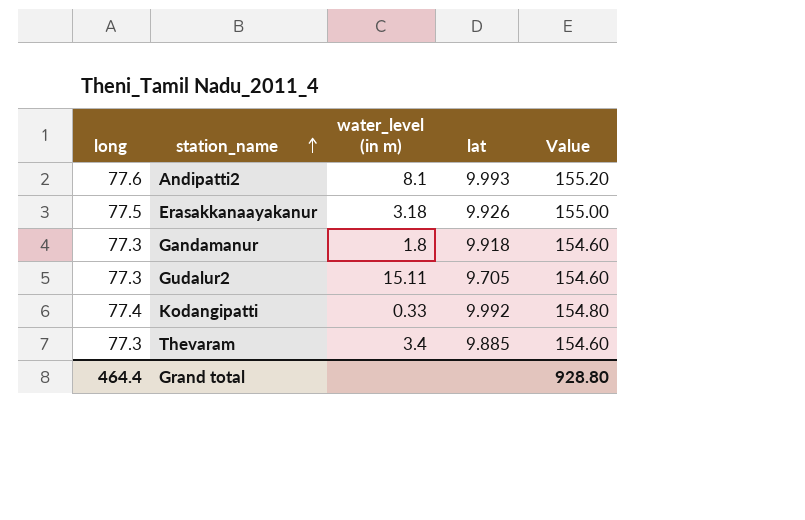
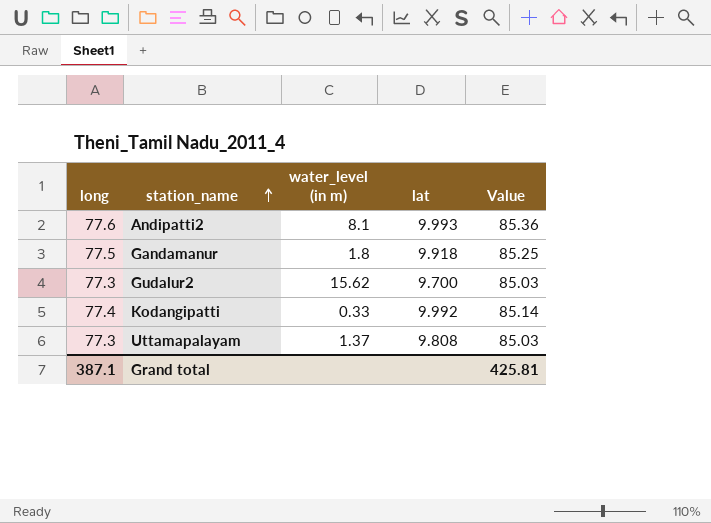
column Value | formula: [long] * 2 -> [long] * 1.1
row Erasakkanaayakanur: 77.5 | 3.18 | 9.926 | 155.00 -> none
row Thevaram: 77.3 | 3.4 | 9.885 | 154.60 -> none
Gandamanur | long: 77.3 -> 77.5
Gudalur2 | water_level (in m): 15.11 -> 15.62
Gudalur2 | lat: 9.705 -> 9.700
row Uttamapalayam: none -> 77.3 | 1.37 | 9.808 | 85.03
Grand total | long: 464.4 -> 387.1
Grand total | Value: 928.80 -> 425.81

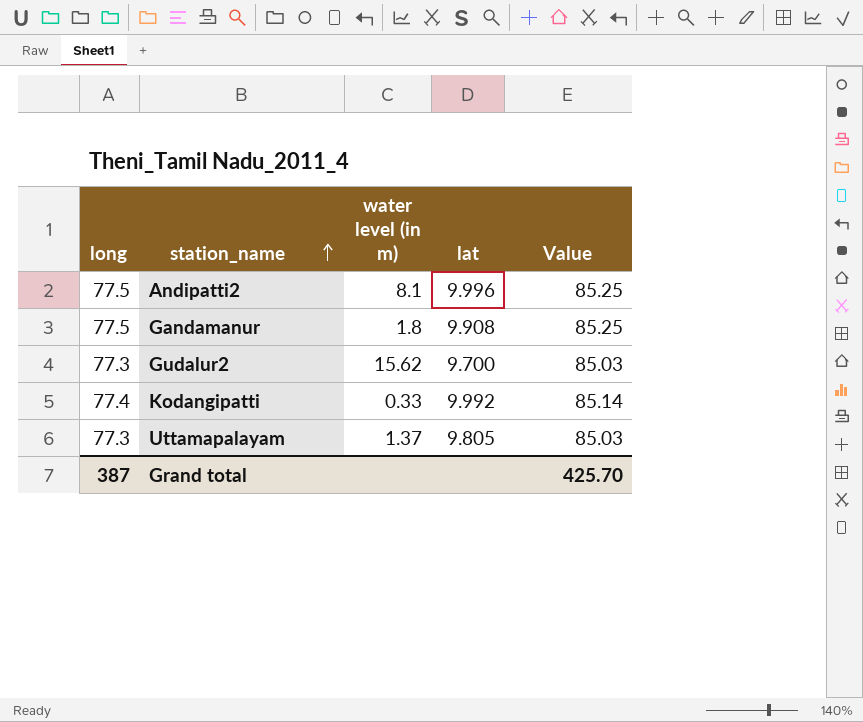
column name: water_level (in m) -> water level (in m)
Andipatti2 | long: 77.6 -> 77.5
Andipatti2 | lat: 9.993 -> 9.996
Andipatti2 | Value: 85.36 -> 85.25
Gandamanur | lat: 9.918 -> 9.908
Uttamapalayam | lat: 9.808 -> 9.805
Grand total | long: 387.1 -> 387
Grand total | Value: 425.81 -> 425.70

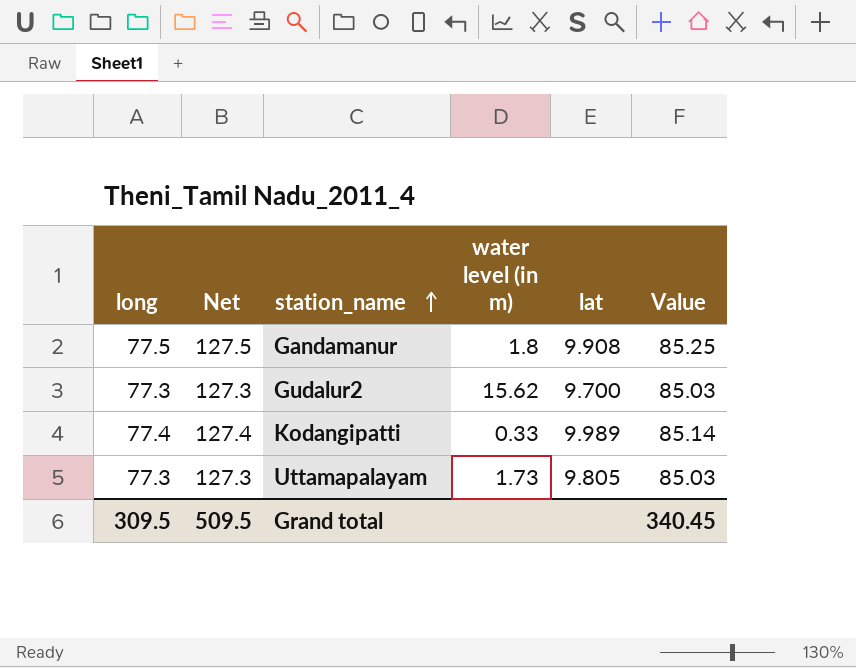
column Net | formula: none -> [long] + 50
row Andipatti2: 77.5 | 8.1 | 9.996 | 85.25 -> none
Kodangipatti | lat: 9.992 -> 9.989
Uttamapalayam | water level (in m): 1.37 -> 1.73
Grand total | long: 387 -> 309.5
Grand total | Value: 425.70 -> 340.45

